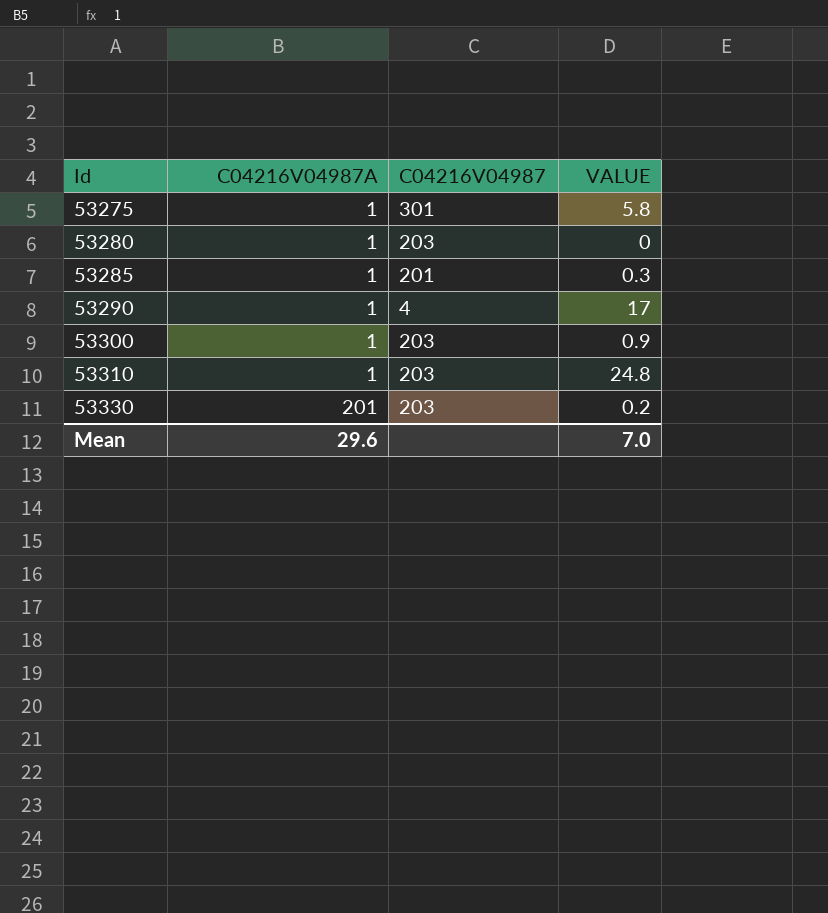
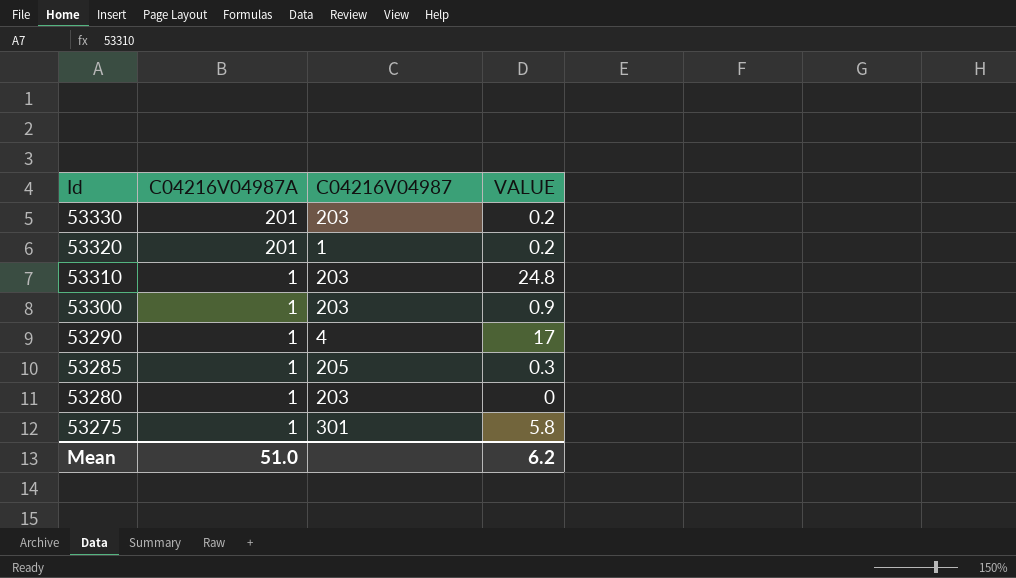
row order: Id ascending -> Id descending
row 53320: none -> 201 | 1 | 0.2
53285 | C04216V04987: 201 -> 205
Mean | C04216V04987A: 29.6 -> 51.0
Mean | VALUE: 7.0 -> 6.2

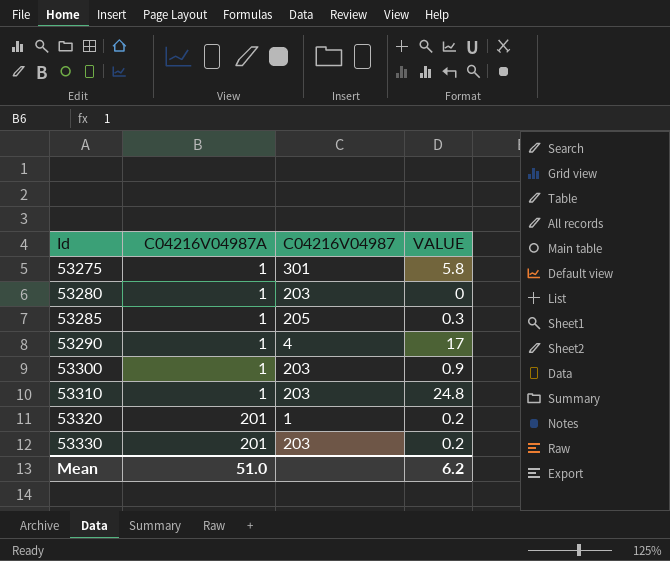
row order: Id descending -> Id ascending

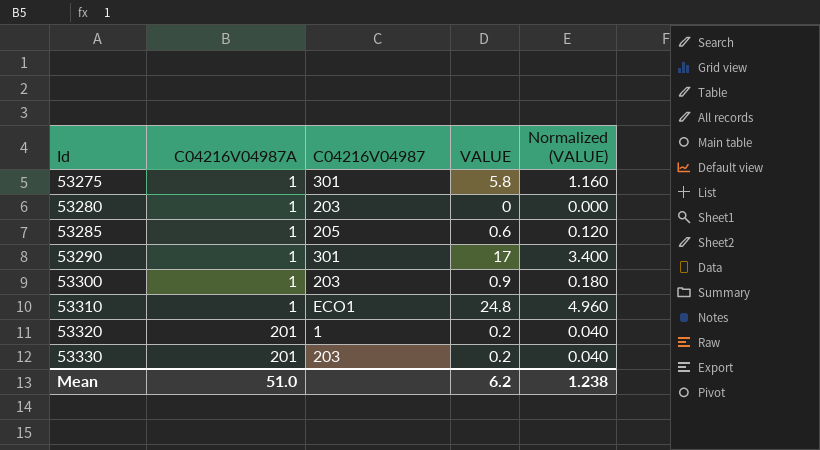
column Normalized (VALUE) | formula: none -> [VALUE] * 0.2
53285 | VALUE: 0.3 -> 0.6
53290 | C04216V04987: 4 -> 301
53310 | C04216V04987: 203 -> ECO1

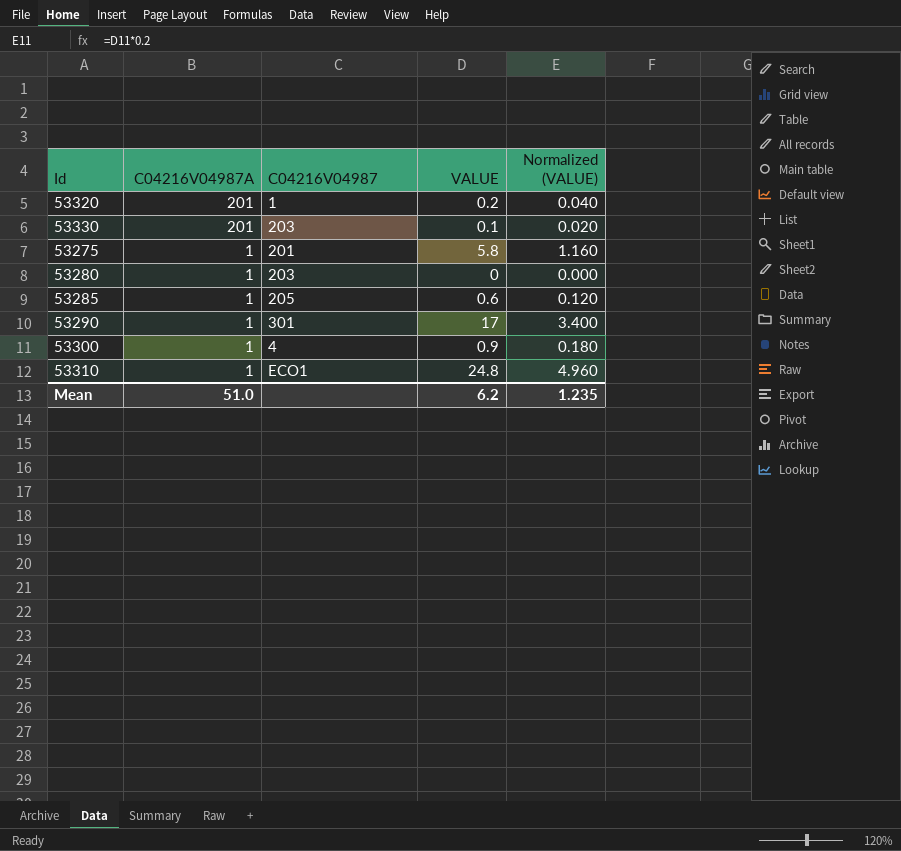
row order: Id ascending -> C04216V04987A descending
53330 | VALUE: 0.2 -> 0.1
53330 | Normalized (VALUE): 0.040 -> 0.020
53275 | C04216V04987: 301 -> 201
53300 | C04216V04987: 203 -> 4
Mean | Normalized (VALUE): 1.238 -> 1.235

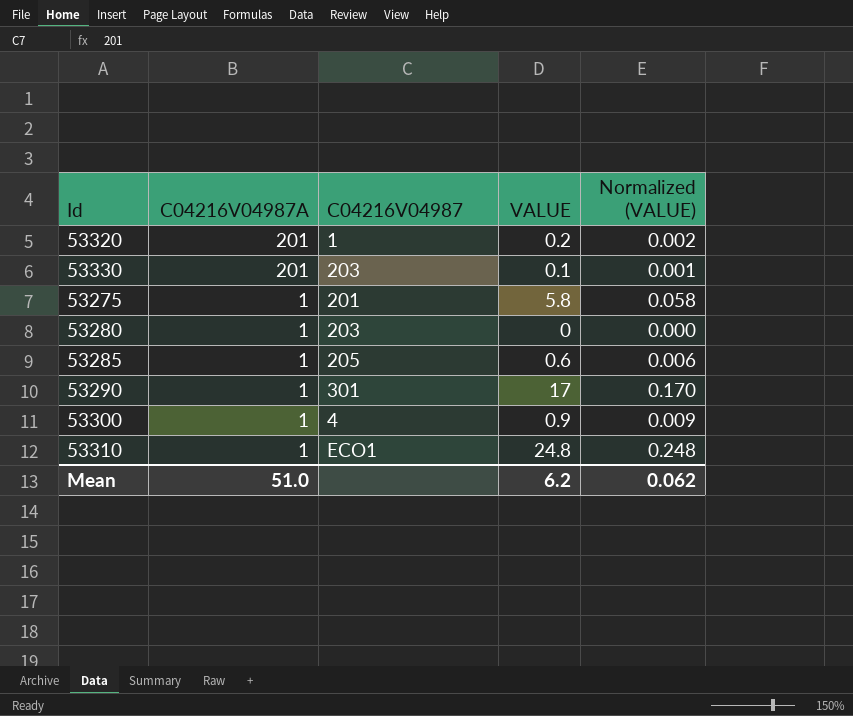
column Normalized (VALUE) | formula: [VALUE] * 0.2 -> [VALUE] * 0.01
Mean | Normalized (VALUE): 1.235 -> 0.062

